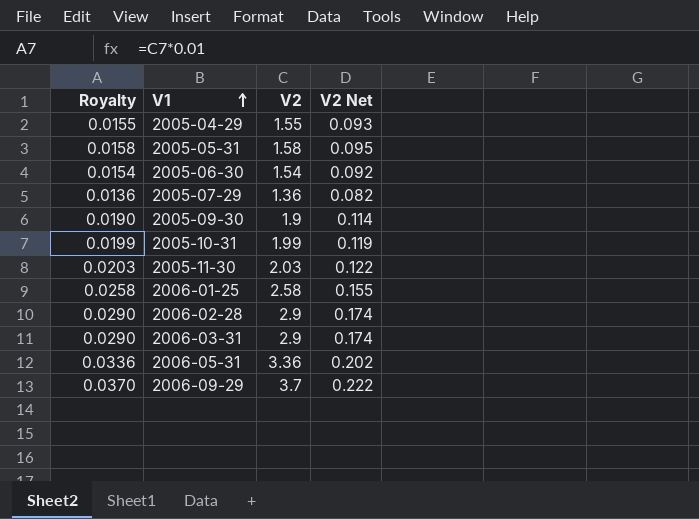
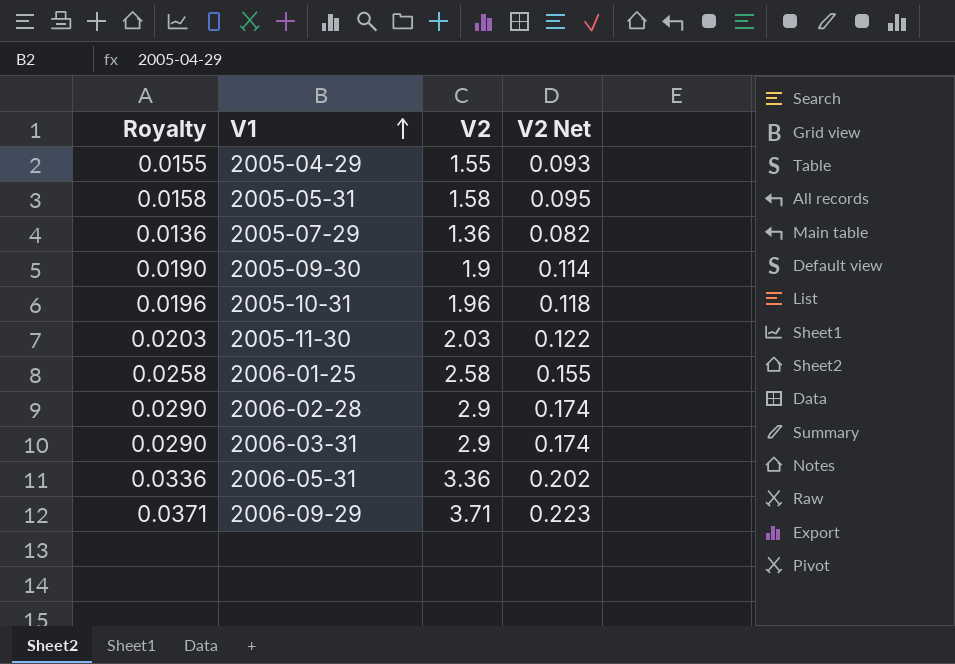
row 2005-06-30: 0.0154 | 1.54 | 0.092 -> none
2005-10-31 | Royalty: 0.0199 -> 0.0196
2005-10-31 | V2: 1.99 -> 1.96
2005-10-31 | V2 Net: 0.119 -> 0.118
2006-09-29 | Royalty: 0.0370 -> 0.0371
2006-09-29 | V2: 3.7 -> 3.71
2006-09-29 | V2 Net: 0.222 -> 0.223

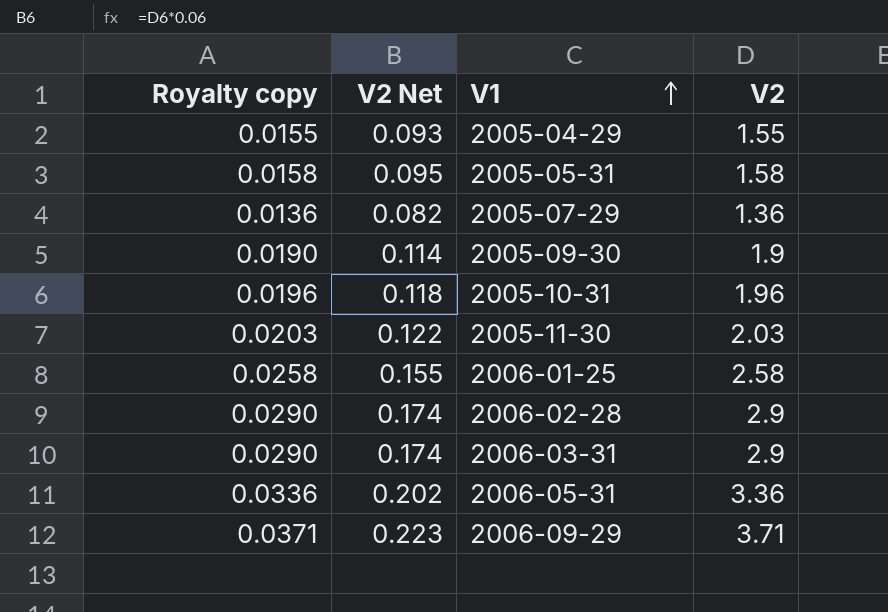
column name: Royalty -> Royalty copy
column V2 Net | position: 4 -> 2

